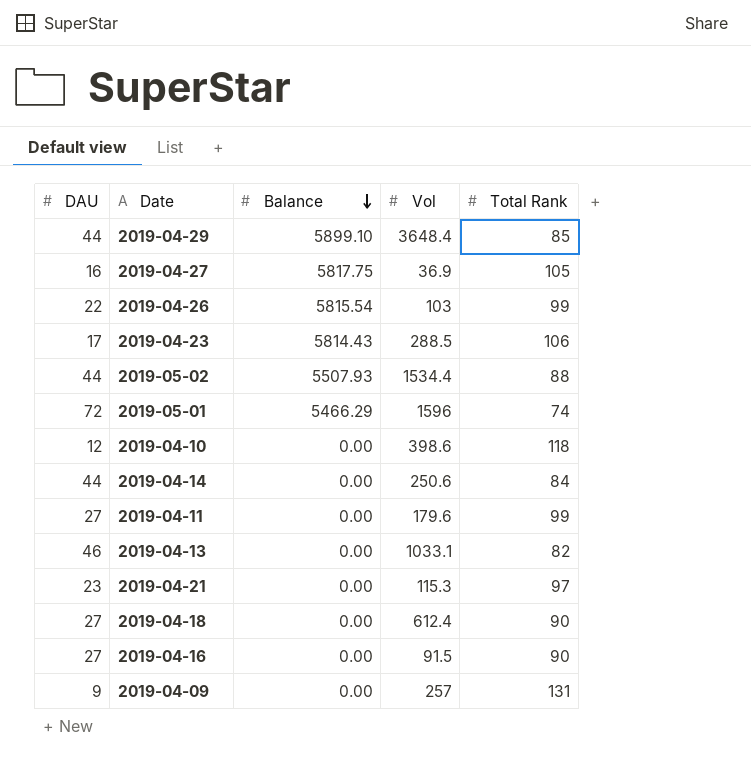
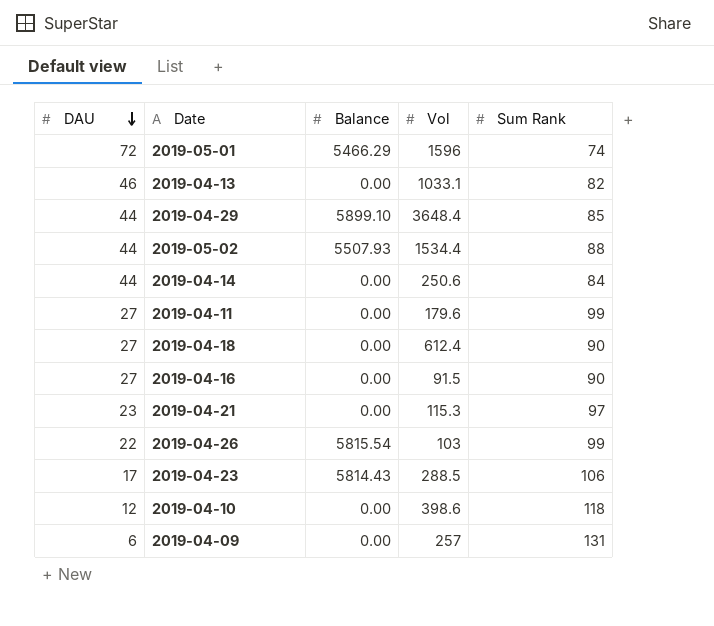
row order: Balance descending -> DAU descending
column name: Total Rank -> Sum Rank
row 2019-04-27: 16 | 5817.75 | 36.9 | 105 -> none
2019-04-09 | DAU: 9 -> 6

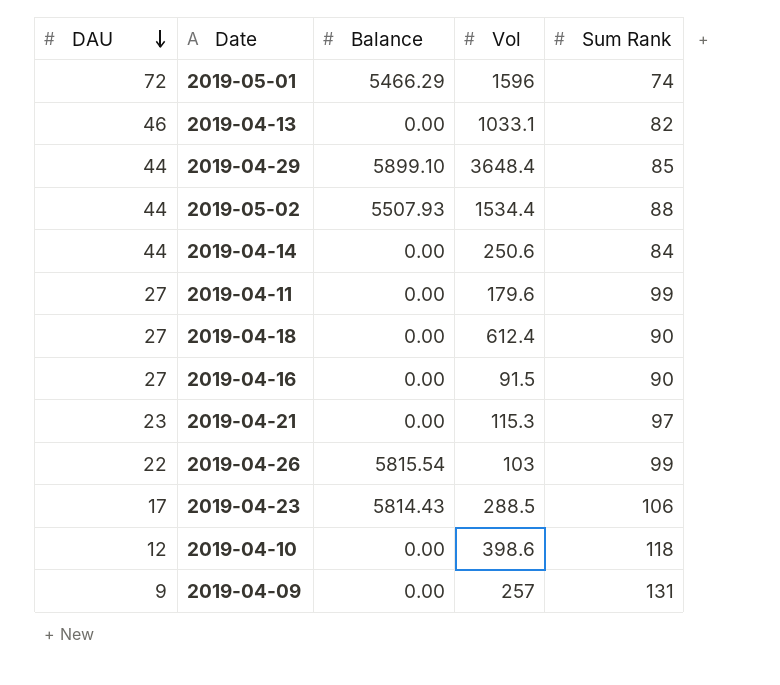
2019-04-09 | DAU: 6 -> 9

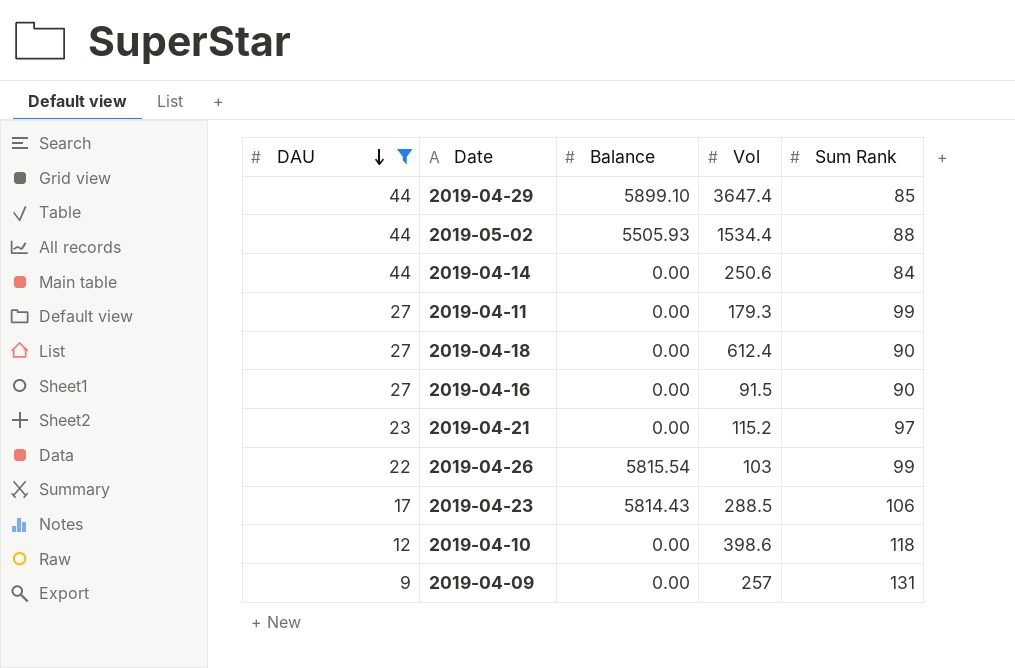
filter: none -> DAU <= 44
2019-04-29 | Vol: 3648.4 -> 3647.4
2019-05-02 | Balance: 5507.93 -> 5505.93
2019-04-11 | Vol: 179.6 -> 179.3
2019-04-21 | Vol: 115.3 -> 115.2

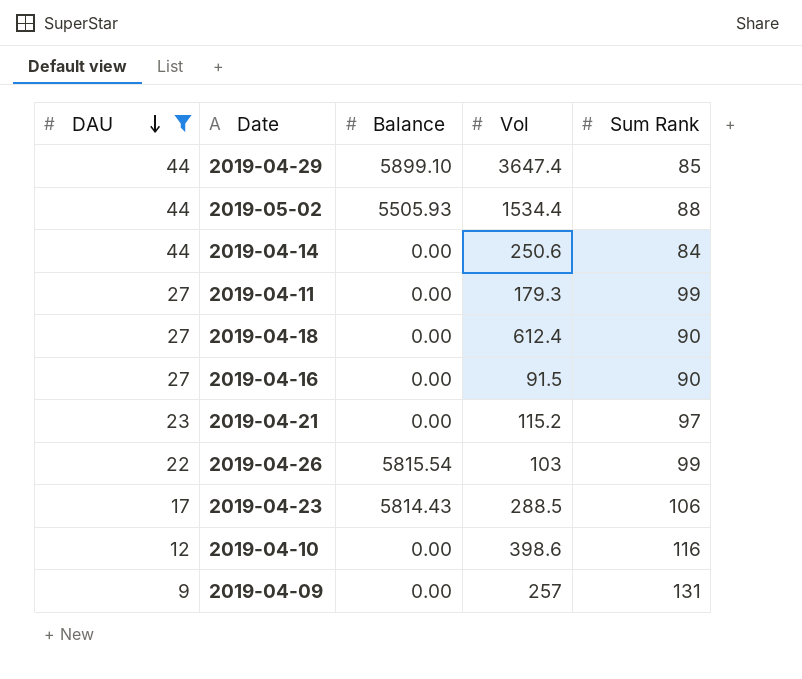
2019-04-10 | Sum Rank: 118 -> 116

